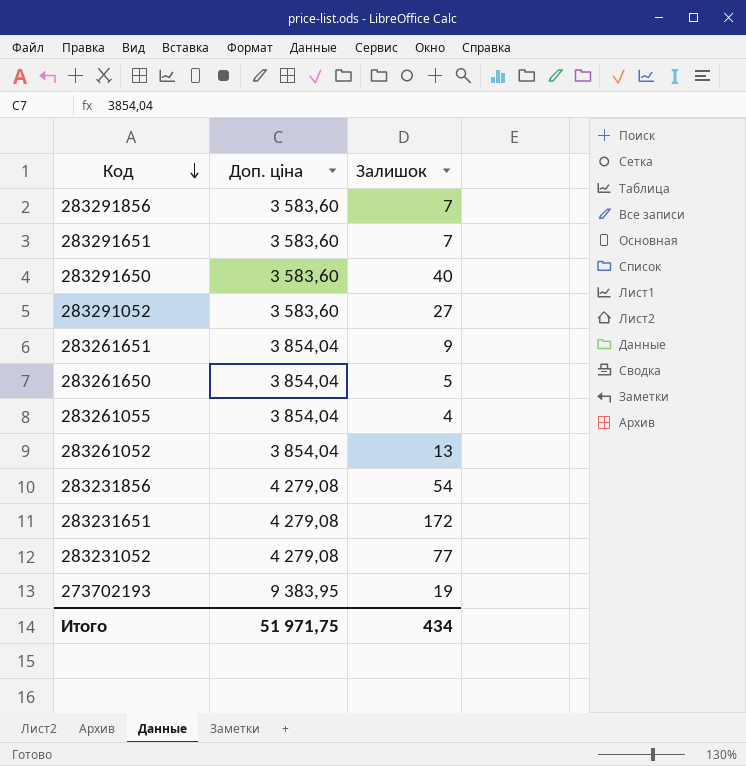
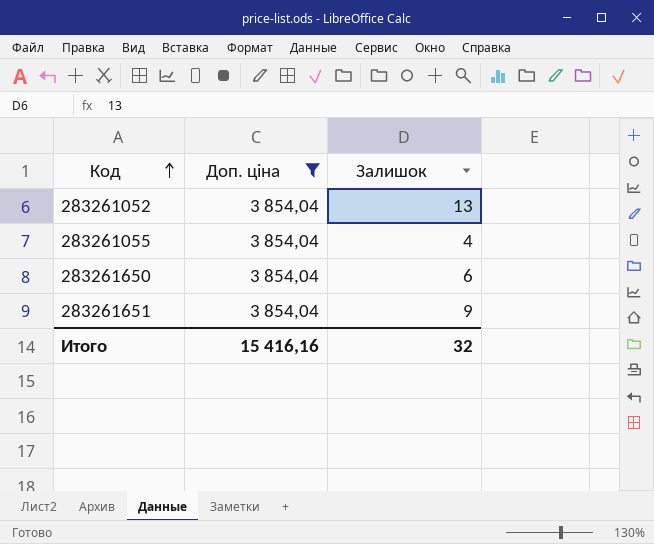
filter: none -> Доп. ціна = 3 854,04
row order: Код descending -> Код ascending
283261650 | Залишок: 5 -> 6
Итого | Доп. ціна: 51 971,75 -> 15 416,16
Итого | Залишок: 434 -> 32

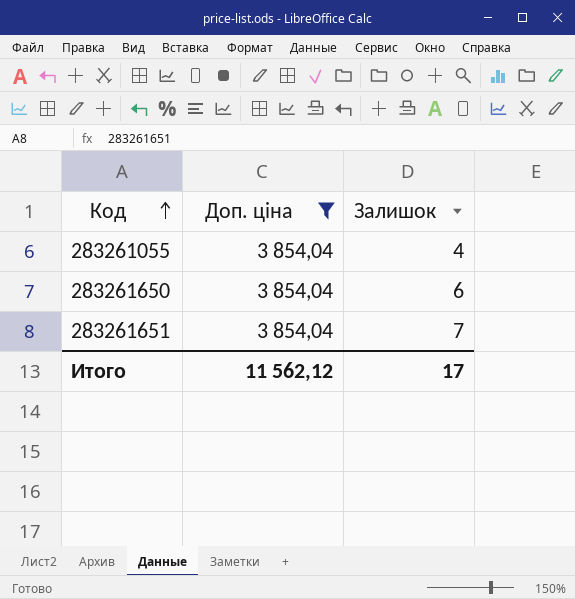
row 283261052: 3 854,04 | 13 -> none
283261651 | Залишок: 9 -> 7
Итого | Доп. ціна: 15 416,16 -> 11 562,12
Итого | Залишок: 32 -> 17

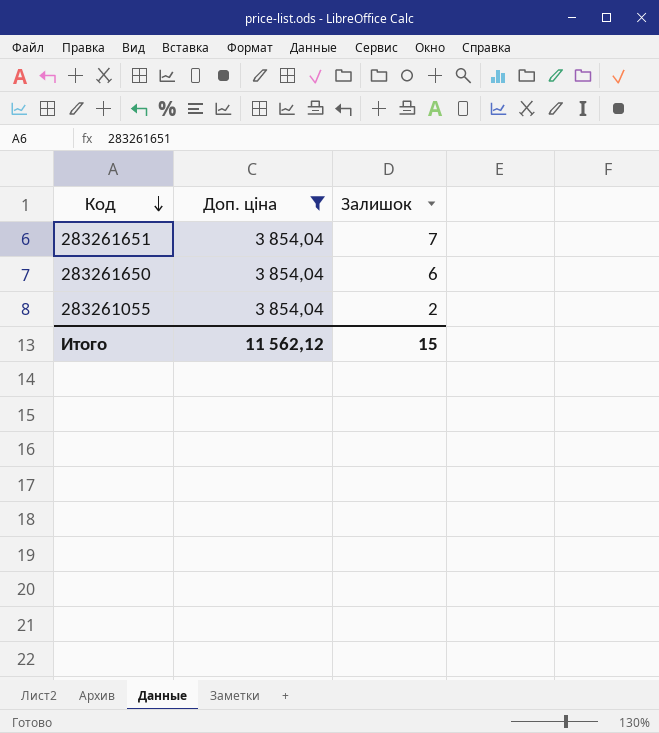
row order: Код ascending -> Код descending
283261055 | Залишок: 4 -> 2
Итого | Залишок: 17 -> 15

